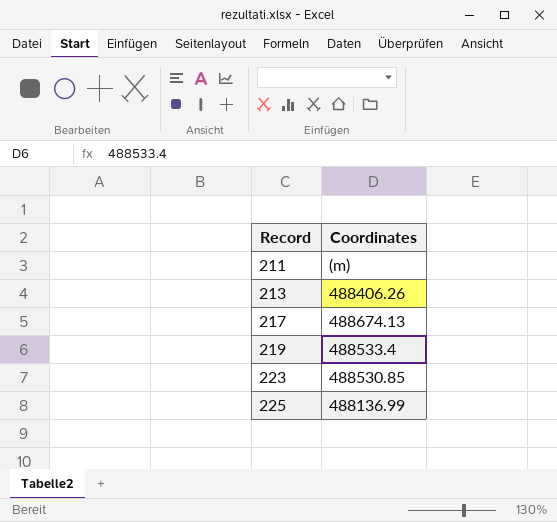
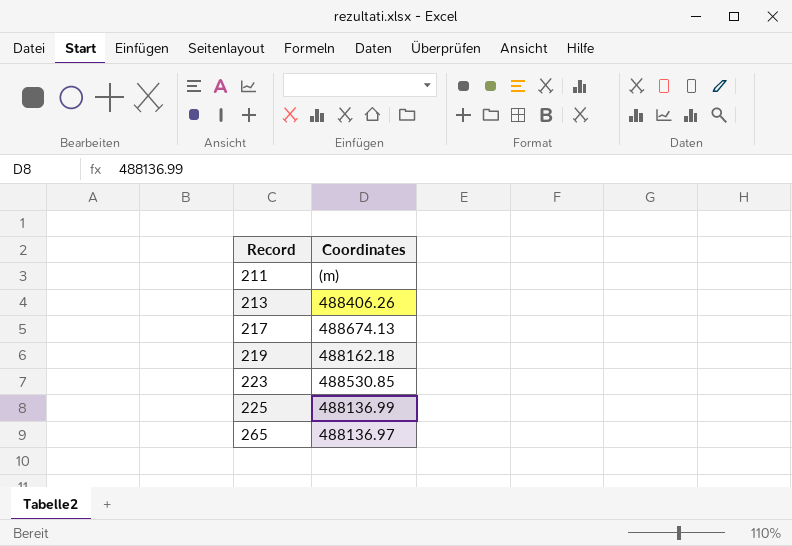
219 | Coordinates: 488533.4 -> 488162.18
row 265: none -> 488136.97

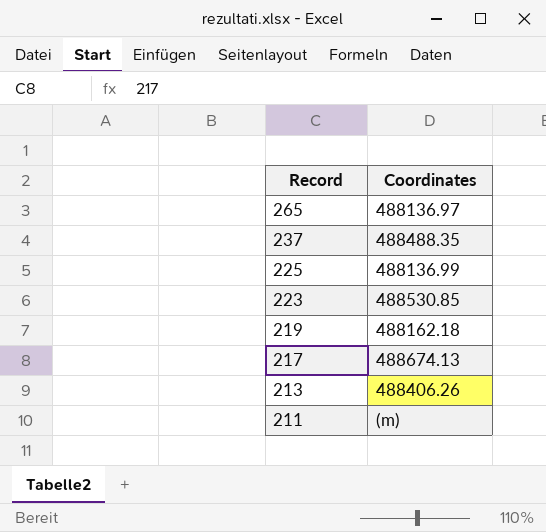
row order: Record ascending -> Record descending
row 237: none -> 488488.35

